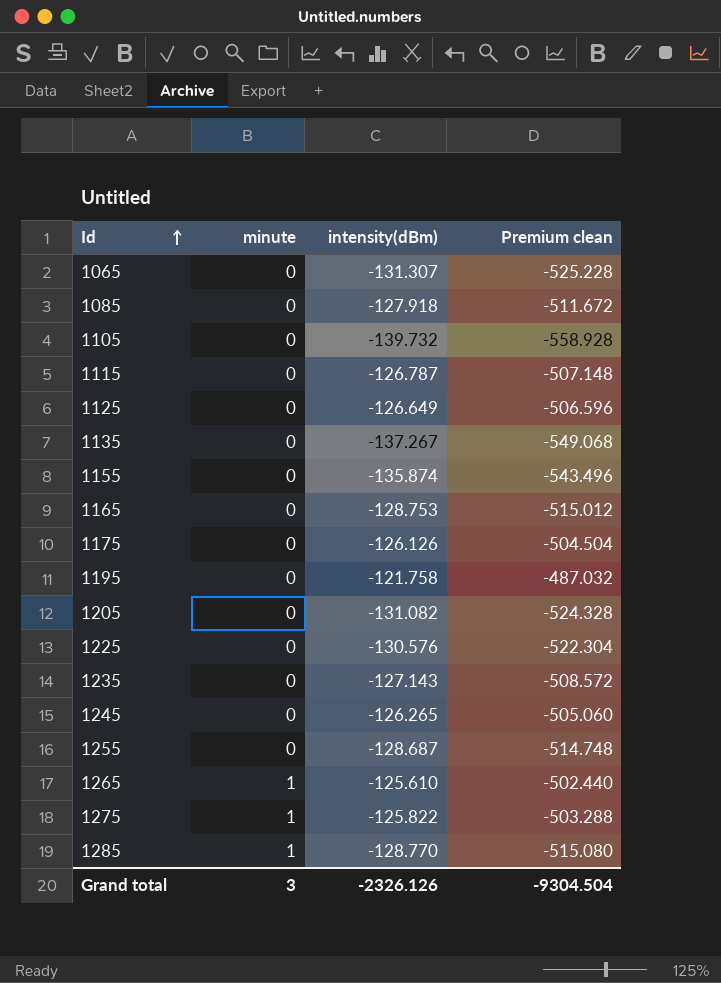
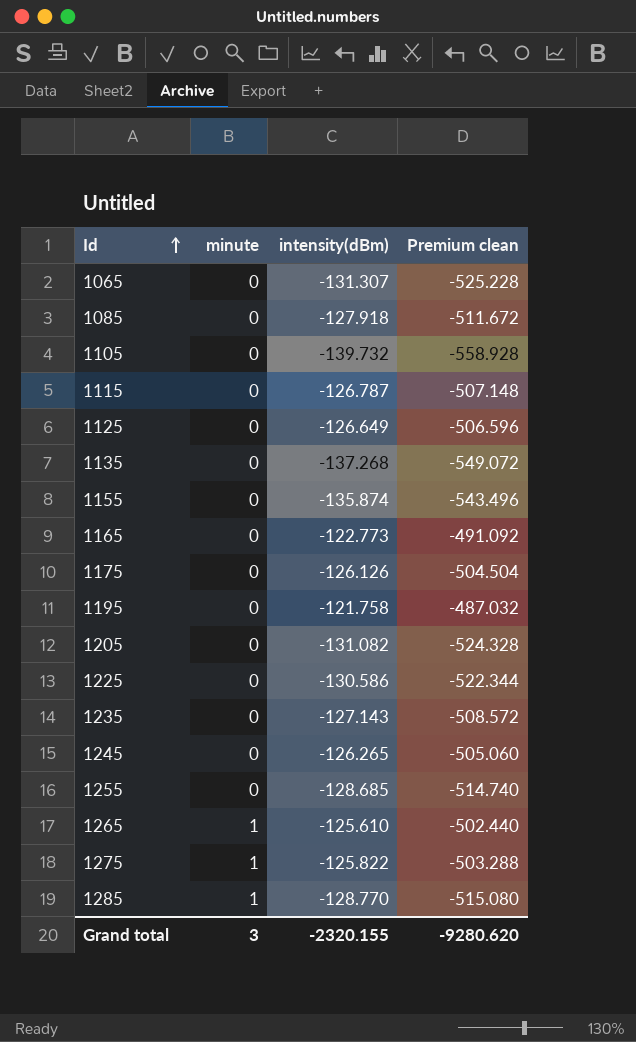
1135 | intensity(dBm): -137.267 -> -137.268
1135 | Premium clean: -549.068 -> -549.072
1165 | intensity(dBm): -128.753 -> -122.773
1165 | Premium clean: -515.012 -> -491.092
1225 | intensity(dBm): -130.576 -> -130.586
1225 | Premium clean: -522.304 -> -522.344
1255 | intensity(dBm): -128.687 -> -128.685
1255 | Premium clean: -514.748 -> -514.740
Grand total | intensity(dBm): -2326.126 -> -2320.155
Grand total | Premium clean: -9304.504 -> -9280.620

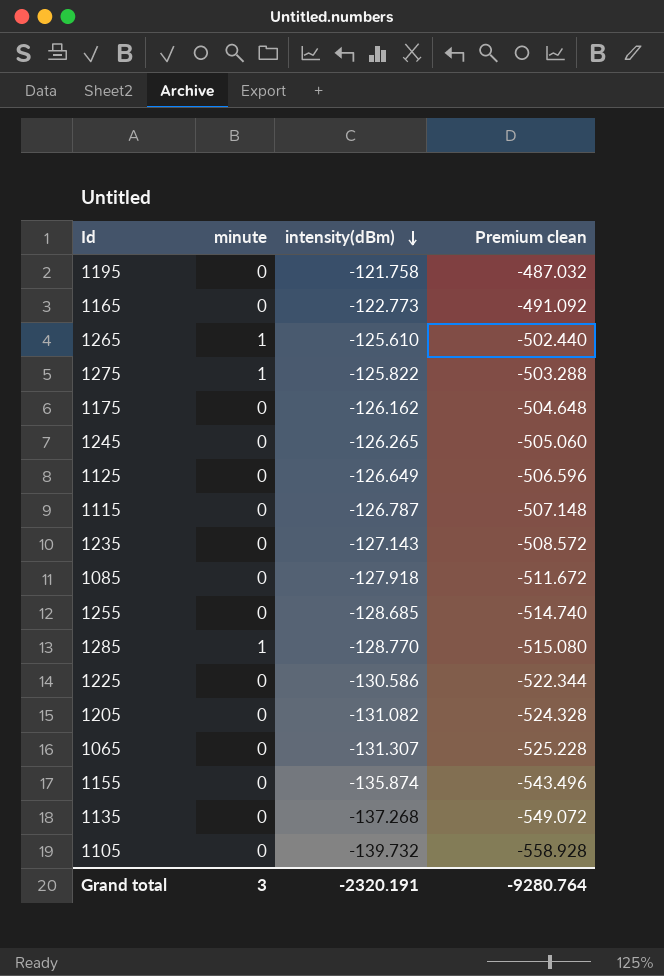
row order: Id ascending -> intensity(dBm) descending
1175 | intensity(dBm): -126.126 -> -126.162
1175 | Premium clean: -504.504 -> -504.648
Grand total | intensity(dBm): -2320.155 -> -2320.191
Grand total | Premium clean: -9280.620 -> -9280.764

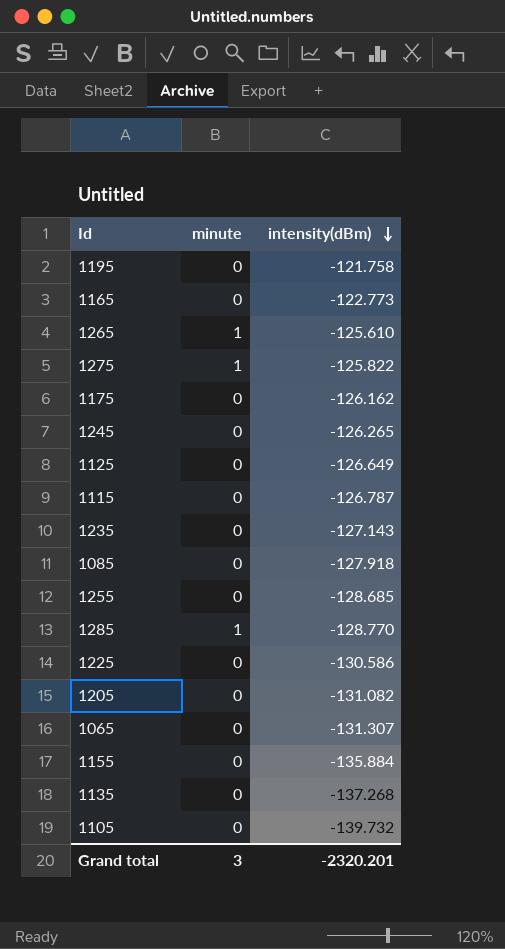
column Premium clean | formula: [intensity(dBm)] * 4 -> none
1155 | intensity(dBm): -135.874 -> -135.884
Grand total | intensity(dBm): -2320.191 -> -2320.201

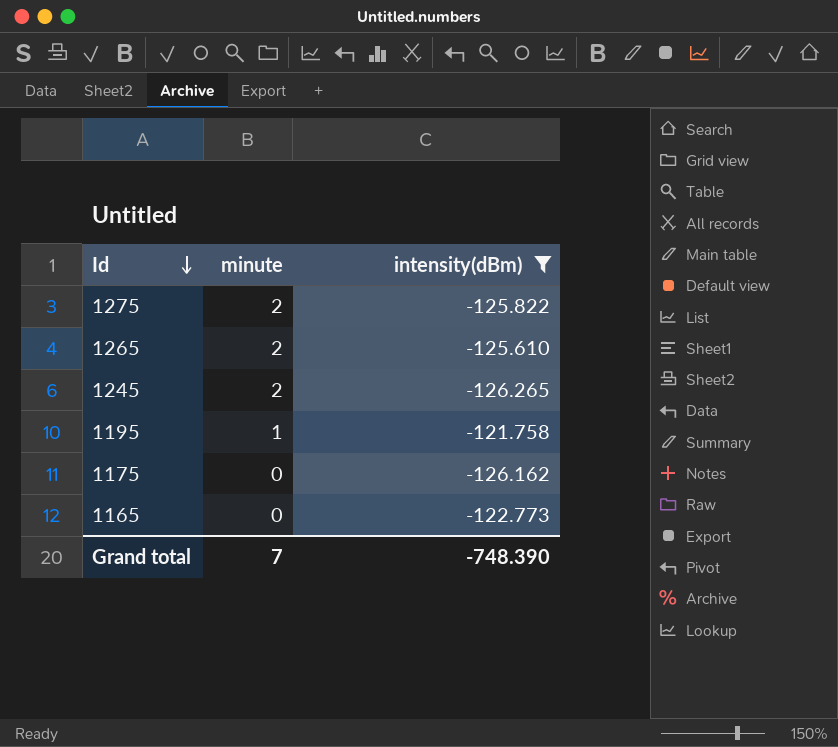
filter: none -> intensity(dBm) >= -126.265
row order: intensity(dBm) descending -> Id descending
1275 | minute: 1 -> 2
1265 | minute: 1 -> 2
1245 | minute: 0 -> 2
1195 | minute: 0 -> 1
Grand total | minute: 3 -> 7
Grand total | intensity(dBm): -2320.201 -> -748.390

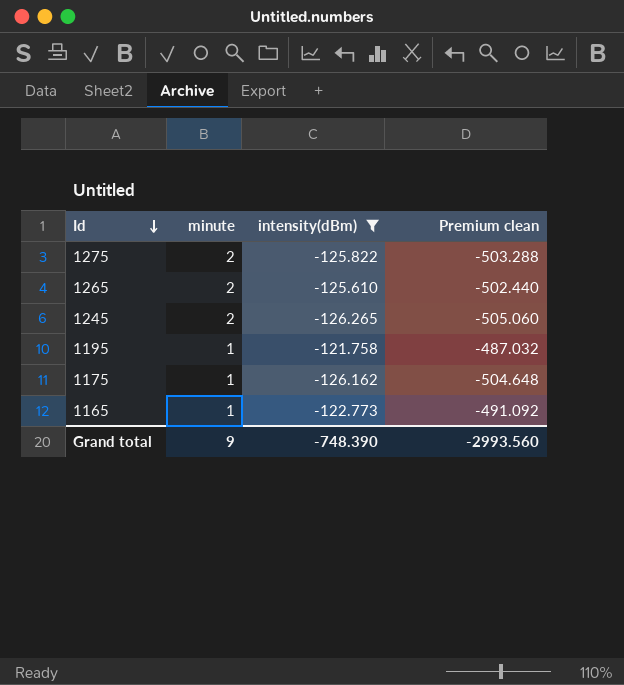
column Premium clean | formula: none -> [intensity(dBm)] * 4
1175 | minute: 0 -> 1
1165 | minute: 0 -> 1
Grand total | minute: 7 -> 9

